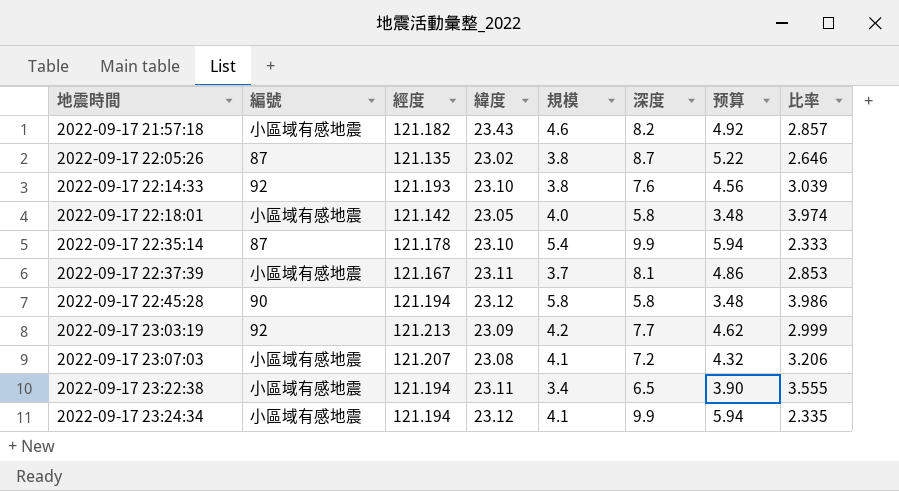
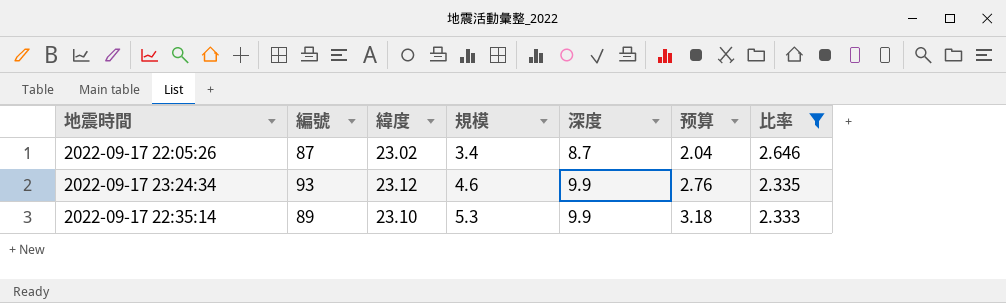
filter: none -> 比率 <= 2.646
row order: 地震時間 ascending -> 規模 ascending
column 經度 | position: 3 -> none
column 预算 | formula: [深度] * 0.6 -> [規模] * 0.6
2022-09-17 22:05:26 | 規模: 3.8 -> 3.4
2022-09-17 23:24:34 | 編號: 小區域有感地震 -> 93
2022-09-17 23:24:34 | 規模: 4.1 -> 4.6
2022-09-17 22:35:14 | 編號: 87 -> 89
2022-09-17 22:35:14 | 規模: 5.4 -> 5.3

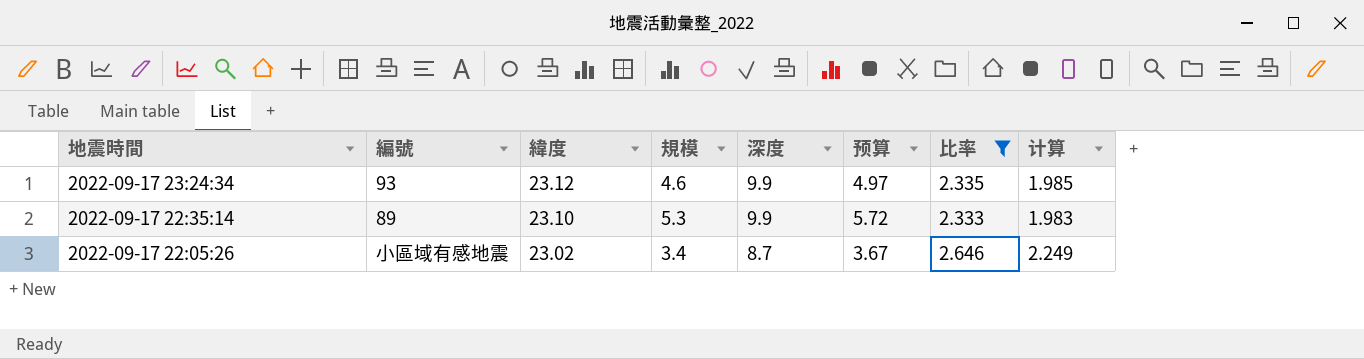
row order: 規模 ascending -> 地震時間 descending
column 预算 | formula: [規模] * 0.6 -> [規模] * 1.08
column 计算 | formula: none -> [比率] * 0.85
2022-09-17 22:05:26 | 編號: 87 -> 小區域有感地震

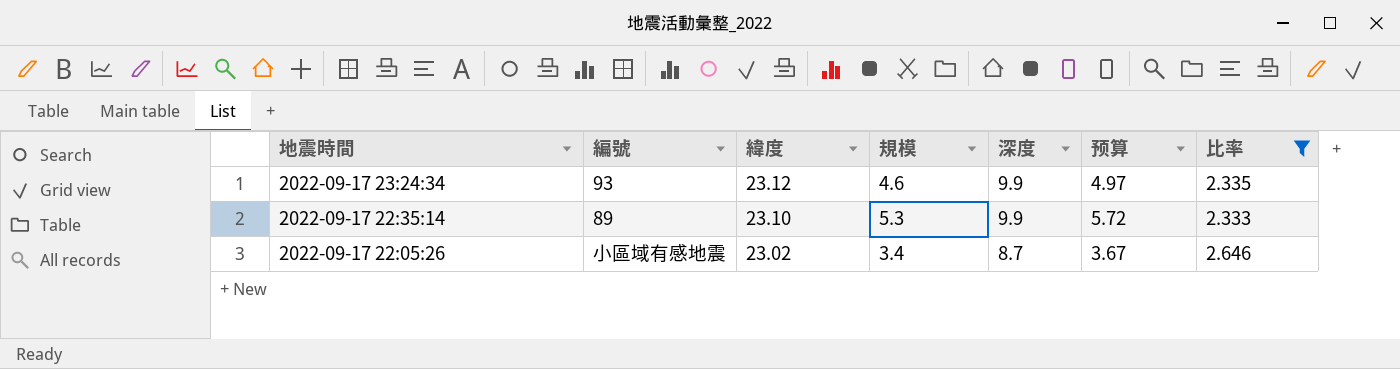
column 计算 | formula: [比率] * 0.85 -> none

